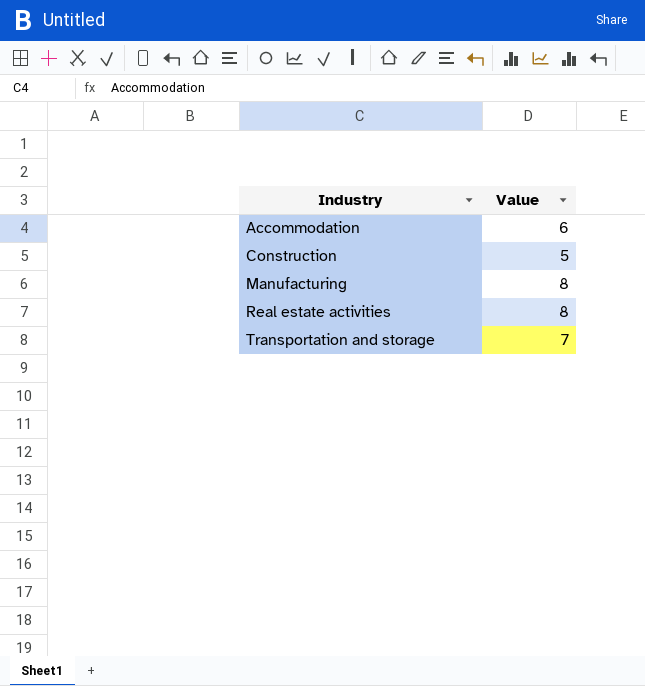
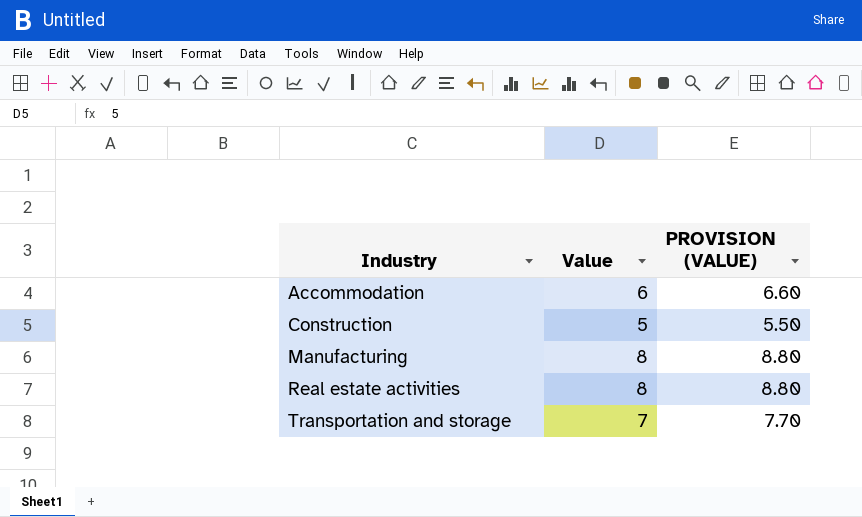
column PROVISION (VALUE) | formula: none -> [Value] * 1.1

